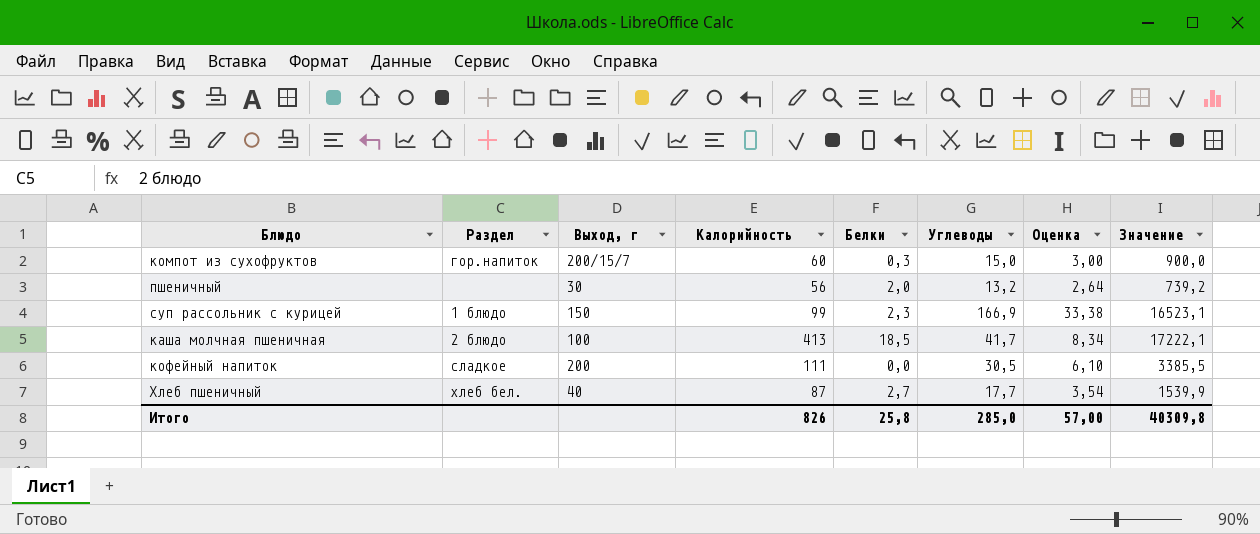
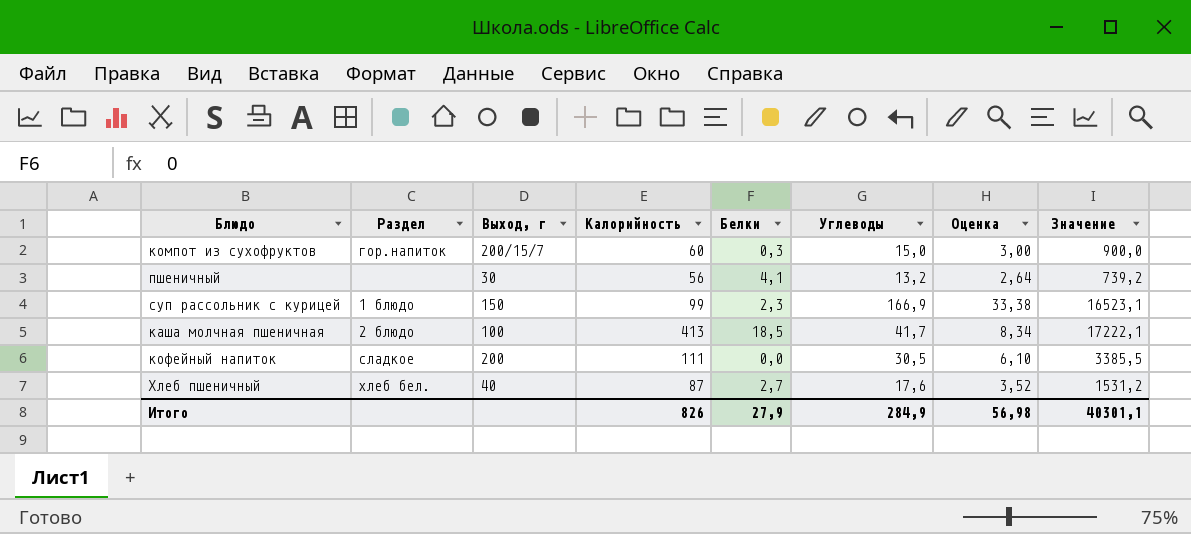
пшеничный | Белки: 2,0 -> 4,1
Хлеб пшеничный | Углеводы: 17,7 -> 17,6
Хлеб пшеничный | Оценка: 3,54 -> 3,52
Хлеб пшеничный | Значение: 1539,9 -> 1531,2
Итого | Белки: 25,8 -> 27,9
Итого | Углеводы: 285,0 -> 284,9
Итого | Оценка: 57,00 -> 56,98
Итого | Значение: 40309,8 -> 40301,1

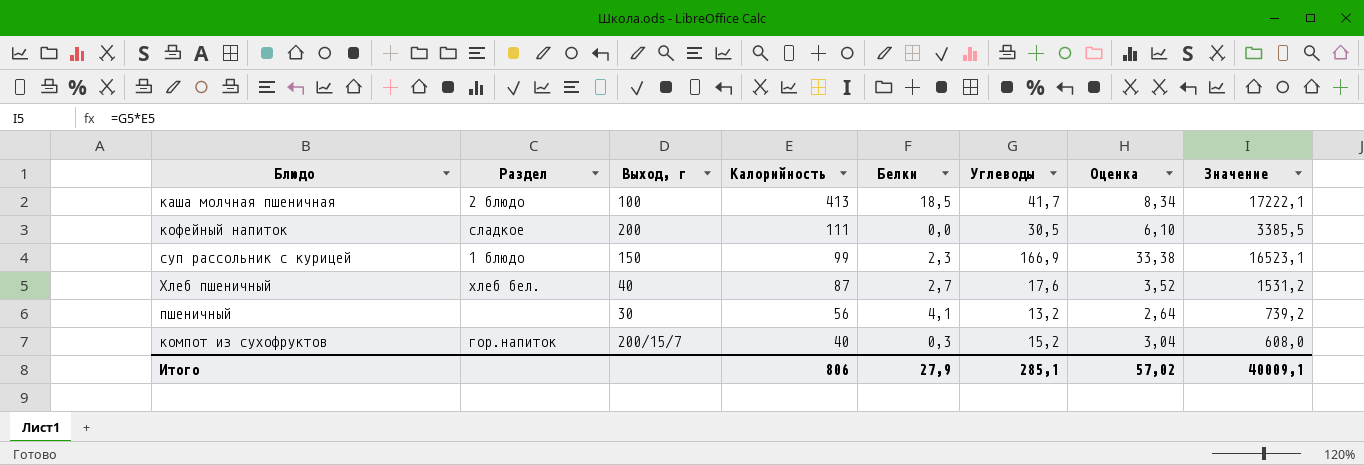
row order: none -> Калорийность descending
компот из сухофруктов | Калорийность: 60 -> 40
компот из сухофруктов | Углеводы: 15,0 -> 15,2
компот из сухофруктов | Оценка: 3,00 -> 3,04
компот из сухофруктов | Значение: 900,0 -> 608,0
Итого | Калорийность: 826 -> 806
Итого | Углеводы: 284,9 -> 285,1
Итого | Оценка: 56,98 -> 57,02
Итого | Значение: 40301,1 -> 40009,1

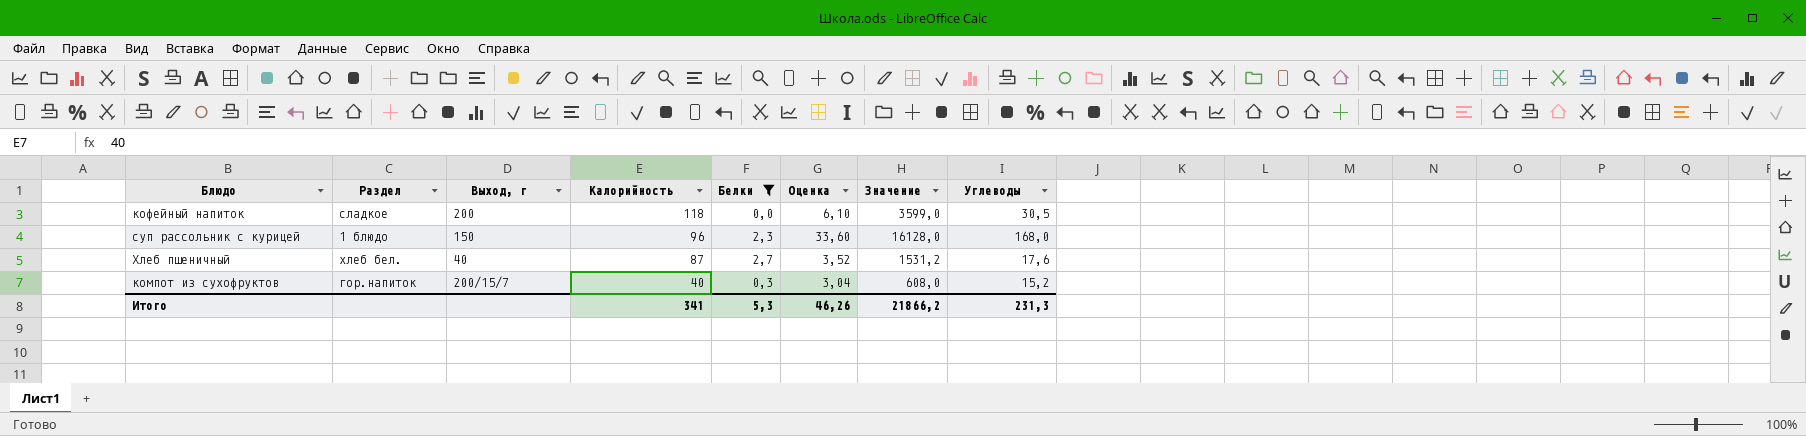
filter: none -> Белки <= 2,7
column Углеводы | position: 6 -> 8
кофейный напиток | Калорийность: 111 -> 118
кофейный напиток | Значение: 3385,5 -> 3599,0
суп рассольник с курицей | Калорийность: 99 -> 96
суп рассольник с курицей | Оценка: 33,38 -> 33,60
суп рассольник с курицей | Значение: 16523,1 -> 16128,0
суп рассольник с курицей | Углеводы: 166,9 -> 168,0
Итого | Калорийность: 806 -> 341
Итого | Белки: 27,9 -> 5,3
Итого | Оценка: 57,02 -> 46,26
Итого | Значение: 40009,1 -> 21866,2
Итого | Углеводы: 285,1 -> 231,3

